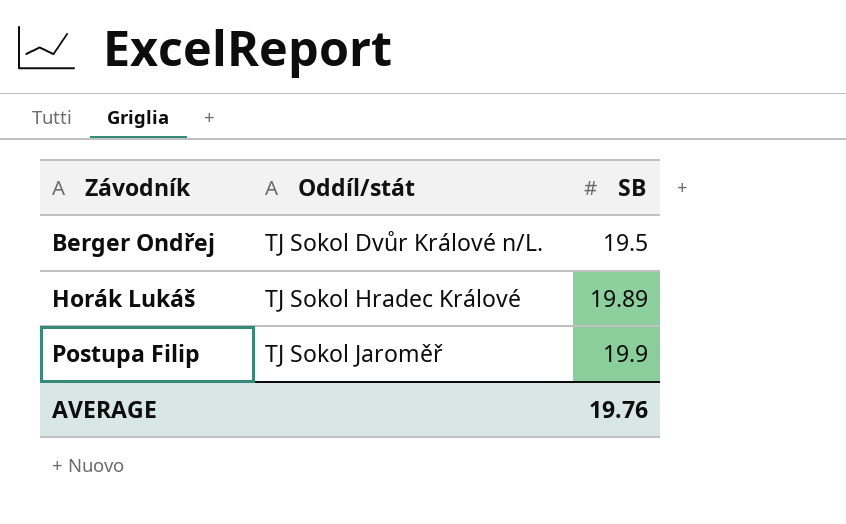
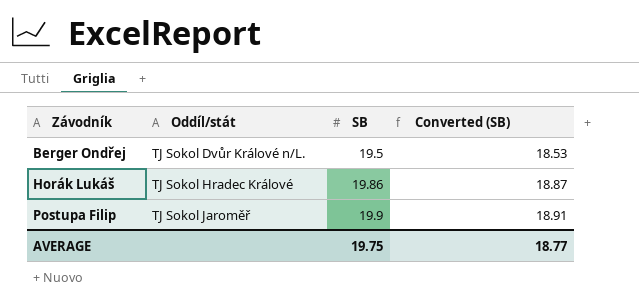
column Converted (SB) | formula: none -> [SB] * 0.95
Horák Lukáš | SB: 19.89 -> 19.86
AVERAGE | SB: 19.76 -> 19.75

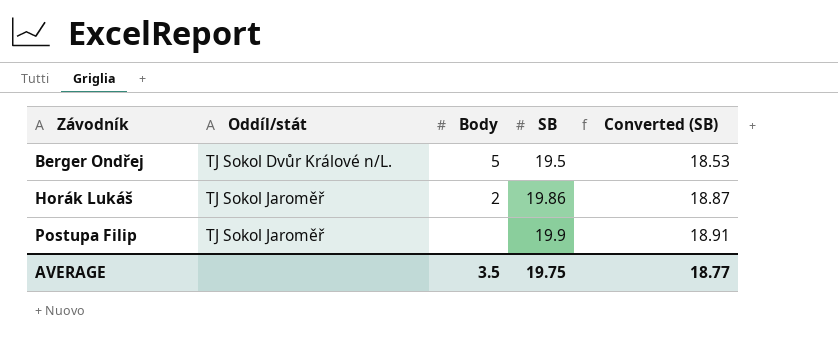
column Body | position: none -> 3
Horák Lukáš | Oddíl/stát: TJ Sokol Hradec Králové -> TJ Sokol Jaroměř

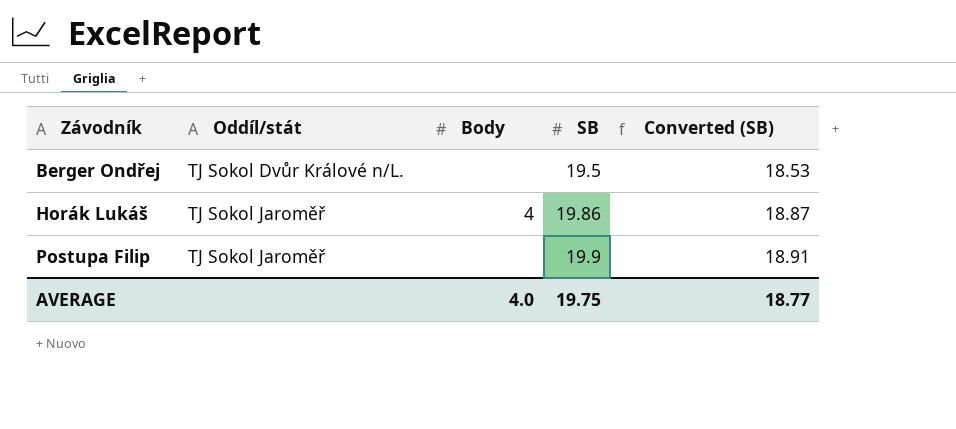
Berger Ondřej | Body: 5 -> none
Horák Lukáš | Body: 2 -> 4
AVERAGE | Body: 3.5 -> 4.0

